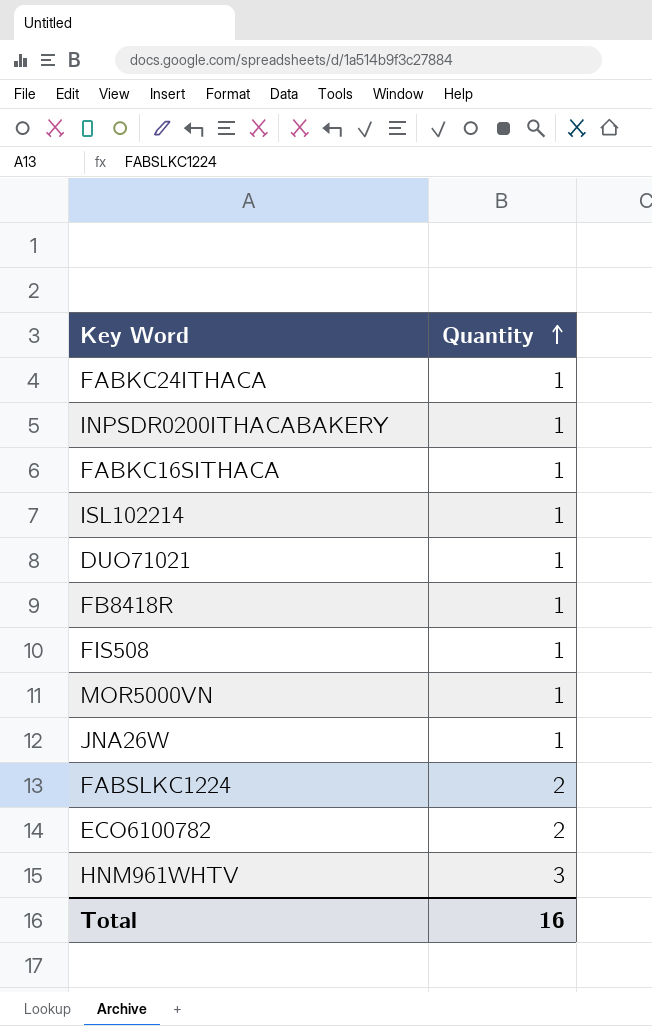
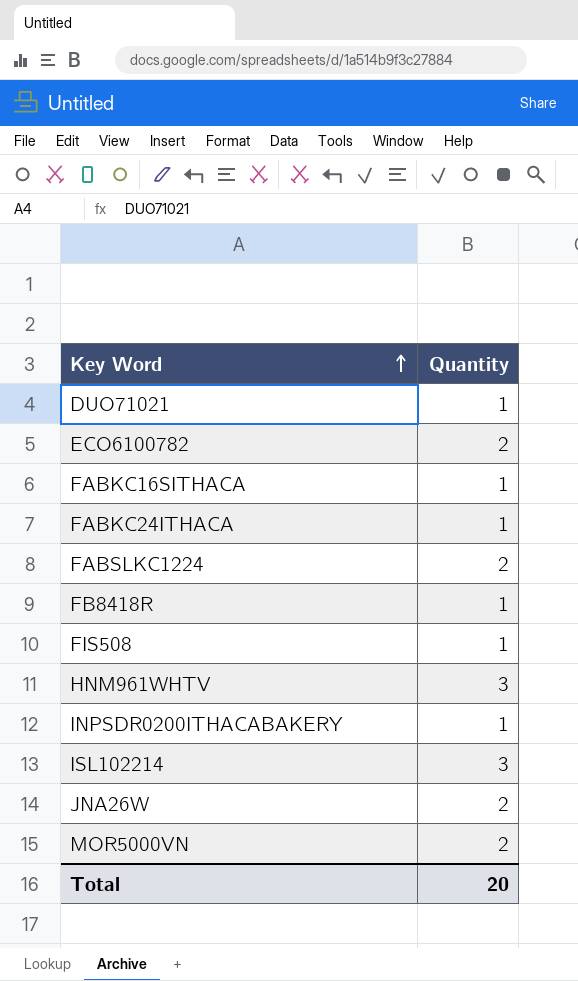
row order: Quantity ascending -> Key Word ascending
ISL102214 | Quantity: 1 -> 3
JNA26W | Quantity: 1 -> 2
MOR5000VN | Quantity: 1 -> 2
Total | Quantity: 16 -> 20

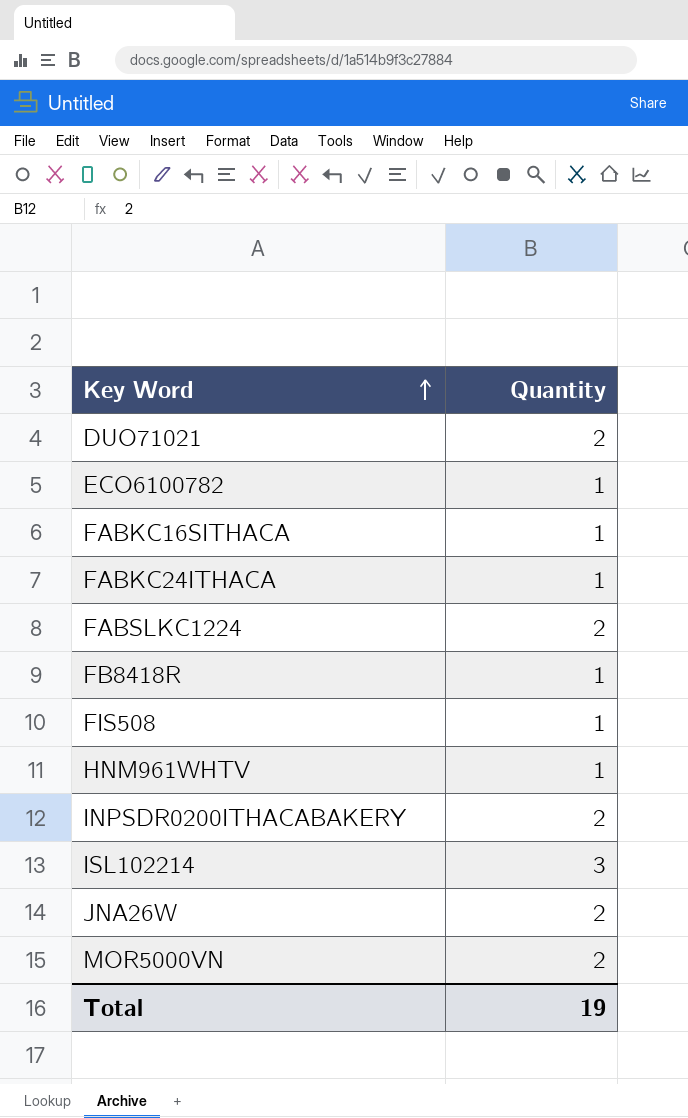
DUO71021 | Quantity: 1 -> 2
ECO6100782 | Quantity: 2 -> 1
HNM961WHTV | Quantity: 3 -> 1
INPSDR0200ITHACABAKERY | Quantity: 1 -> 2
Total | Quantity: 20 -> 19

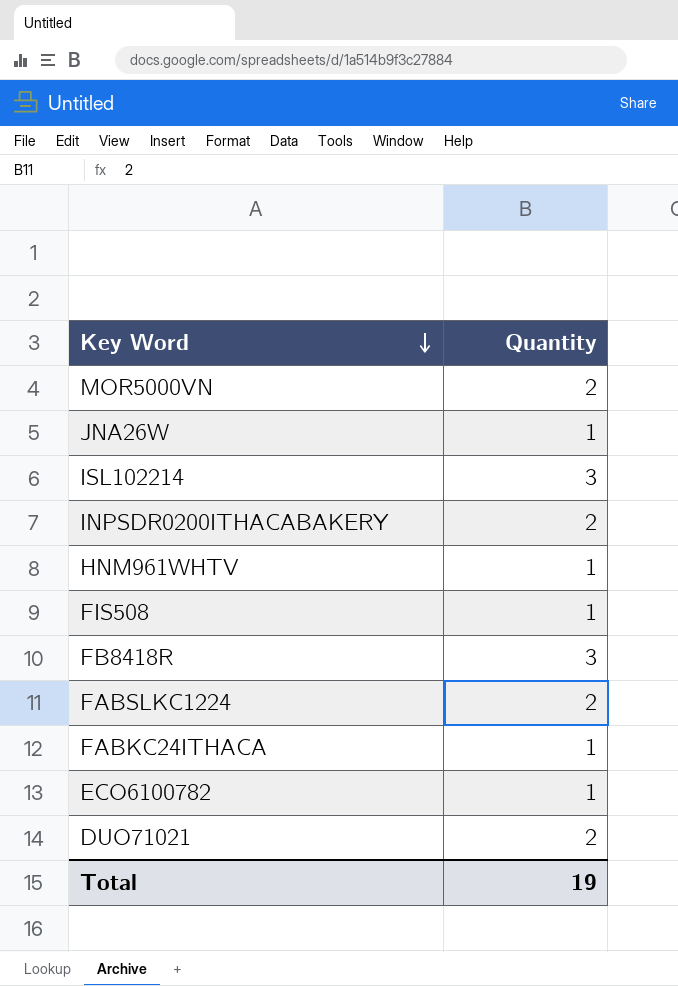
row order: Key Word ascending -> Key Word descending
row FABKC16SITHACA: 1 -> none
JNA26W | Quantity: 2 -> 1
FB8418R | Quantity: 1 -> 3

